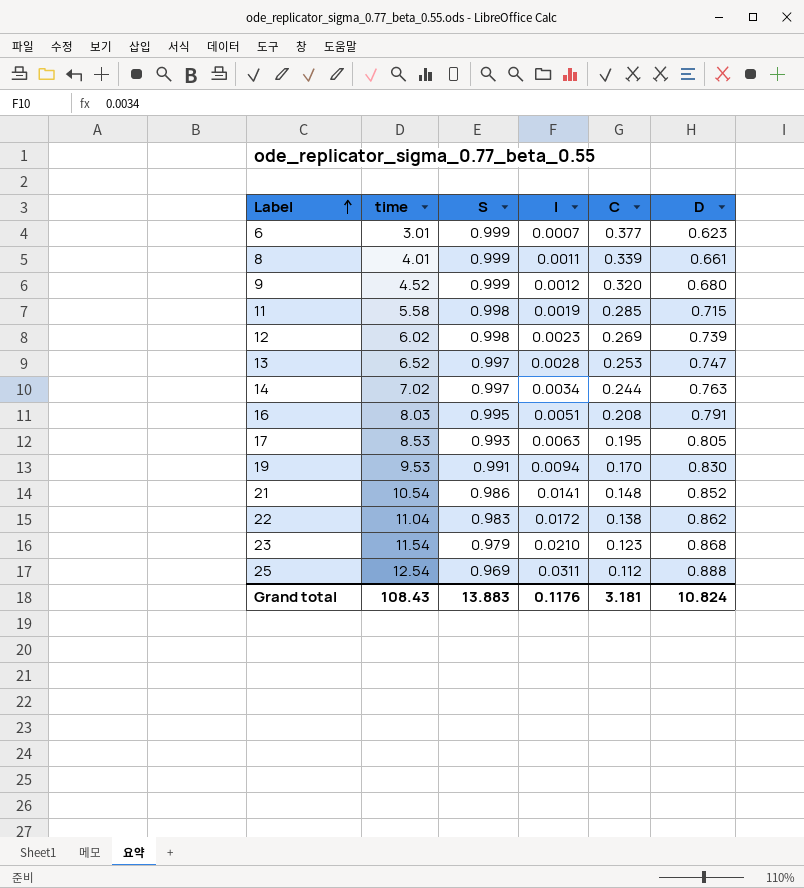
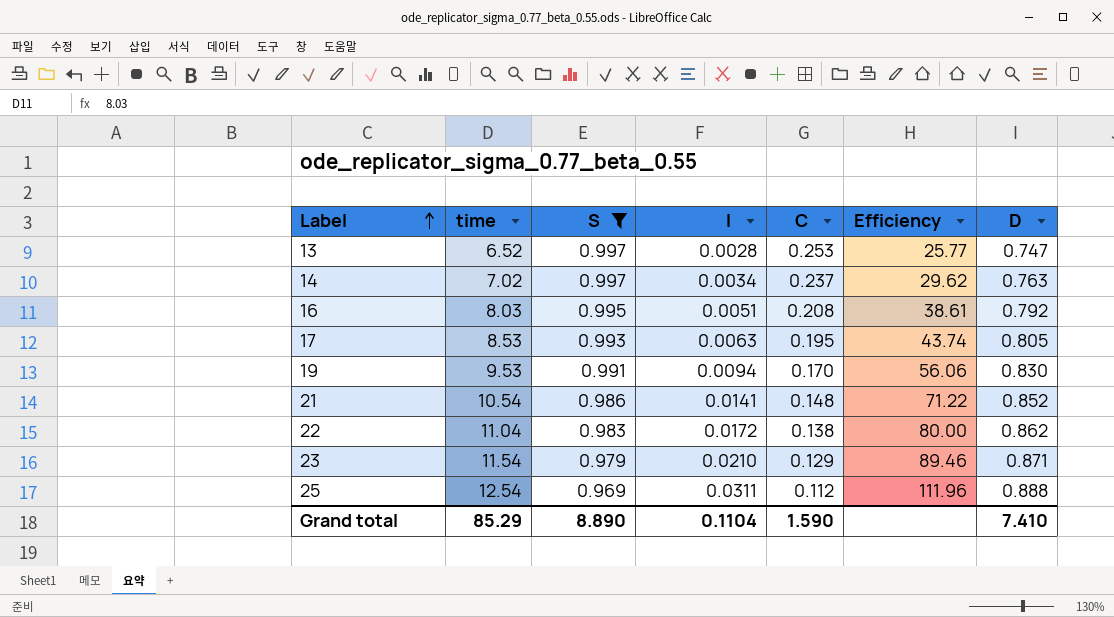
filter: none -> S <= 0.997
column Efficiency | formula: none -> [time] / [C]
14 | C: 0.244 -> 0.237
16 | D: 0.791 -> 0.792
23 | C: 0.123 -> 0.129
23 | D: 0.868 -> 0.871
Grand total | time: 108.43 -> 85.29
Grand total | S: 13.883 -> 8.890
Grand total | I: 0.1176 -> 0.1104
Grand total | C: 3.181 -> 1.590
Grand total | D: 10.824 -> 7.410

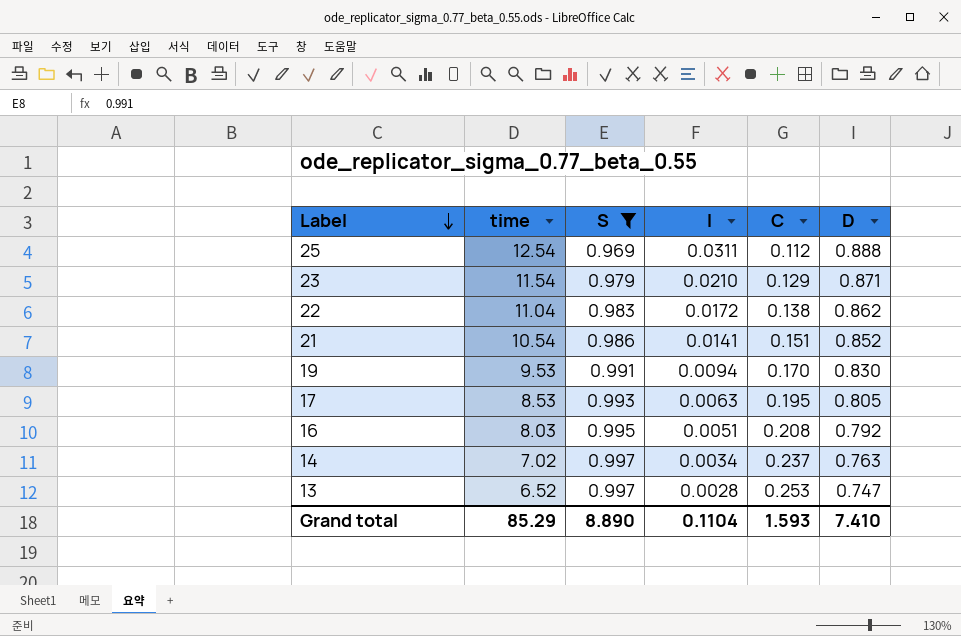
row order: Label ascending -> Label descending
column Efficiency | formula: [time] / [C] -> none
21 | C: 0.148 -> 0.151
Grand total | C: 1.590 -> 1.593

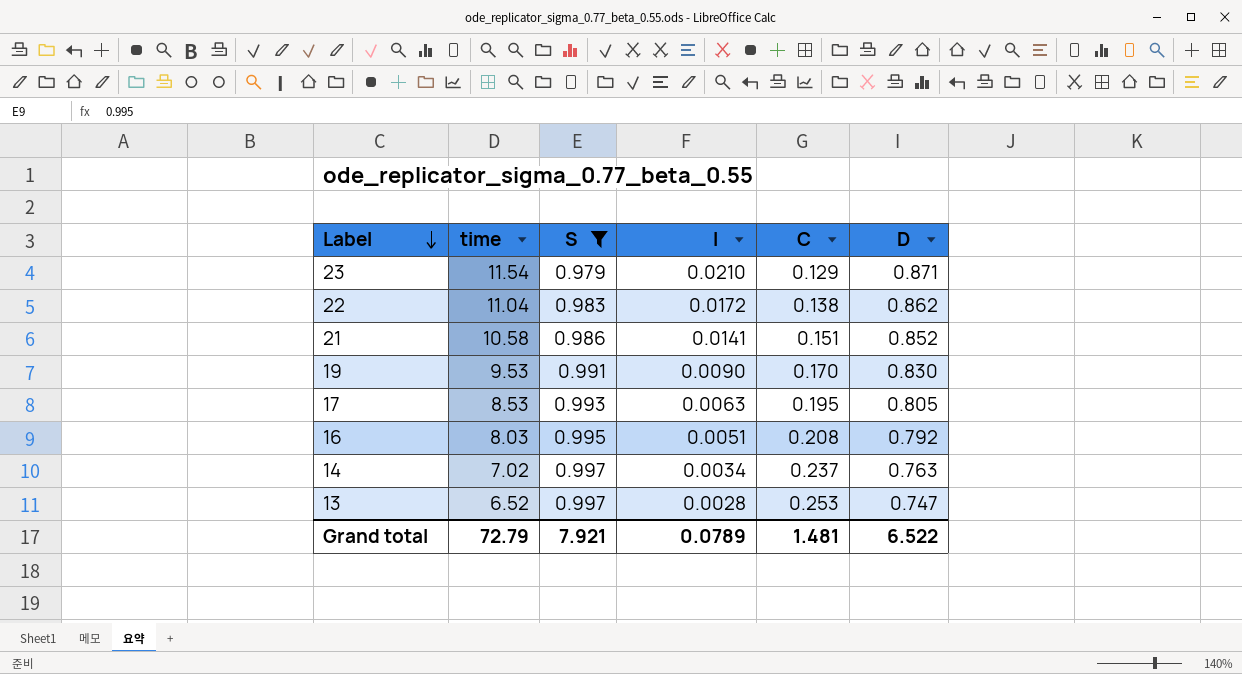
row 25: 12.54 | 0.969 | 0.0311 | 0.112 | 0.888 -> none
21 | time: 10.54 -> 10.58
19 | I: 0.0094 -> 0.0090
Grand total | time: 85.29 -> 72.79
Grand total | S: 8.890 -> 7.921
Grand total | I: 0.1104 -> 0.0789
Grand total | C: 1.593 -> 1.481
Grand total | D: 7.410 -> 6.522

